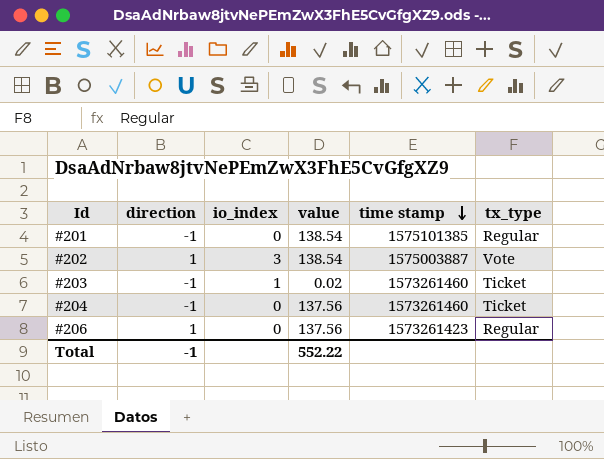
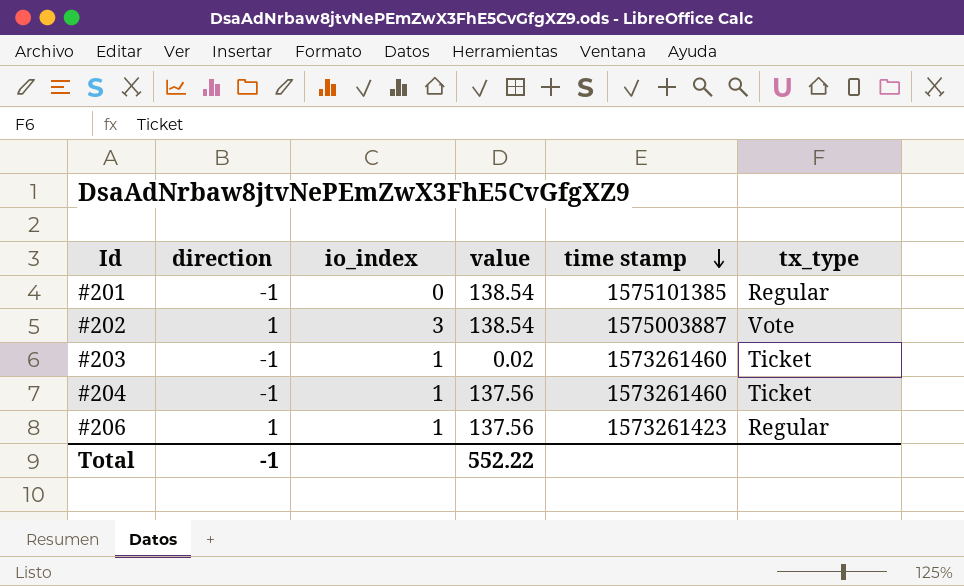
#204 | io_index: 0 -> 1
#206 | io_index: 0 -> 1

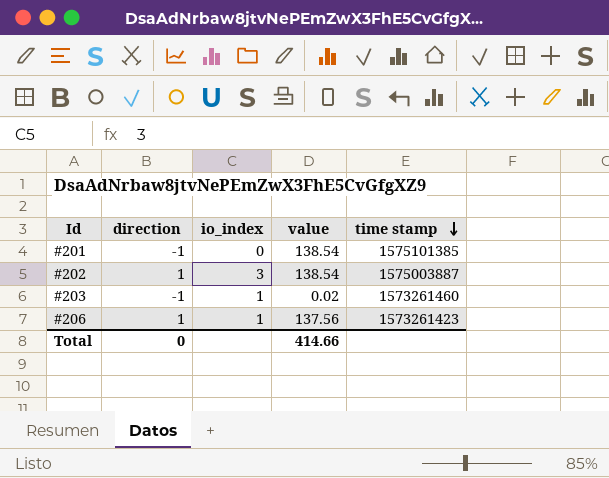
column tx_type | position: 6 -> none
row #204: -1 | 1 | 137.56 | 1573261460 | Ticket -> none
Total | direction: -1 -> 0
Total | value: 552.22 -> 414.66

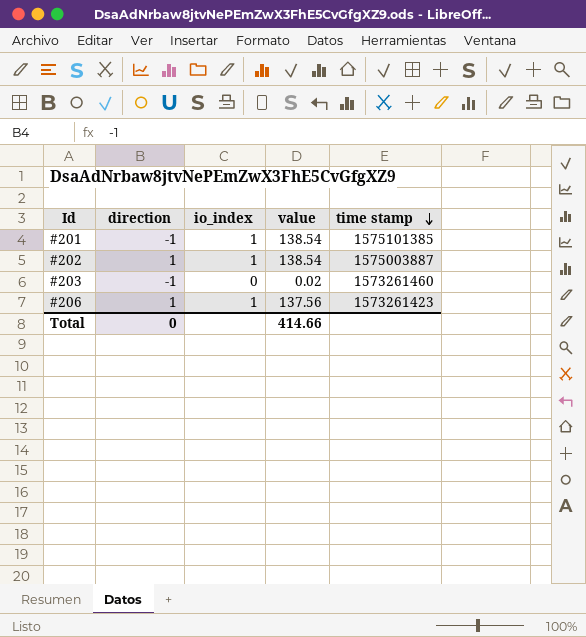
#201 | io_index: 0 -> 1
#202 | io_index: 3 -> 1
#203 | io_index: 1 -> 0

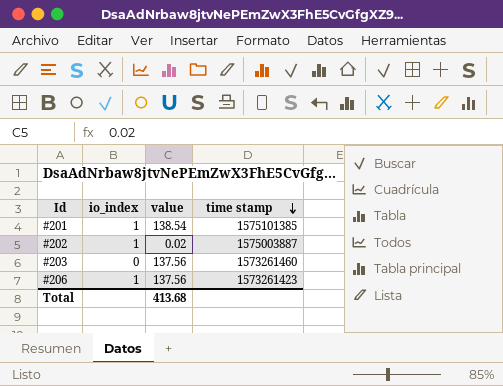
column direction | position: 2 -> none
#202 | value: 138.54 -> 0.02
#203 | value: 0.02 -> 137.56
Total | value: 414.66 -> 413.68

